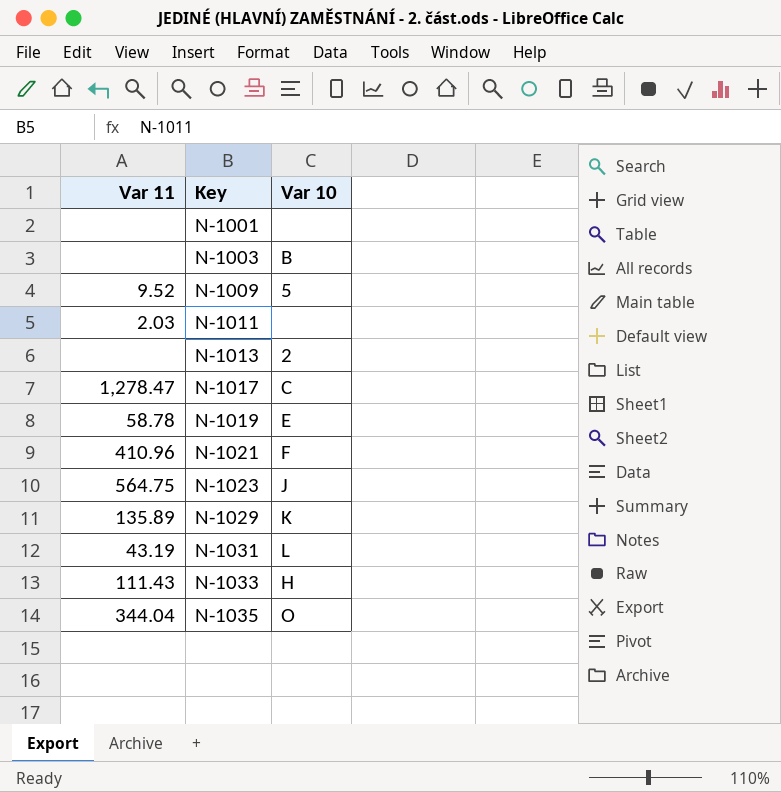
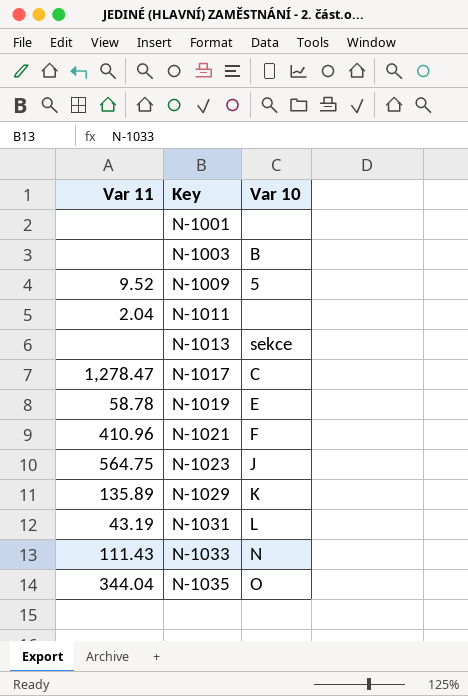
N-1011 | Var 11: 2.03 -> 2.04
N-1013 | Var 10: 2 -> sekce
N-1033 | Var 10: H -> N

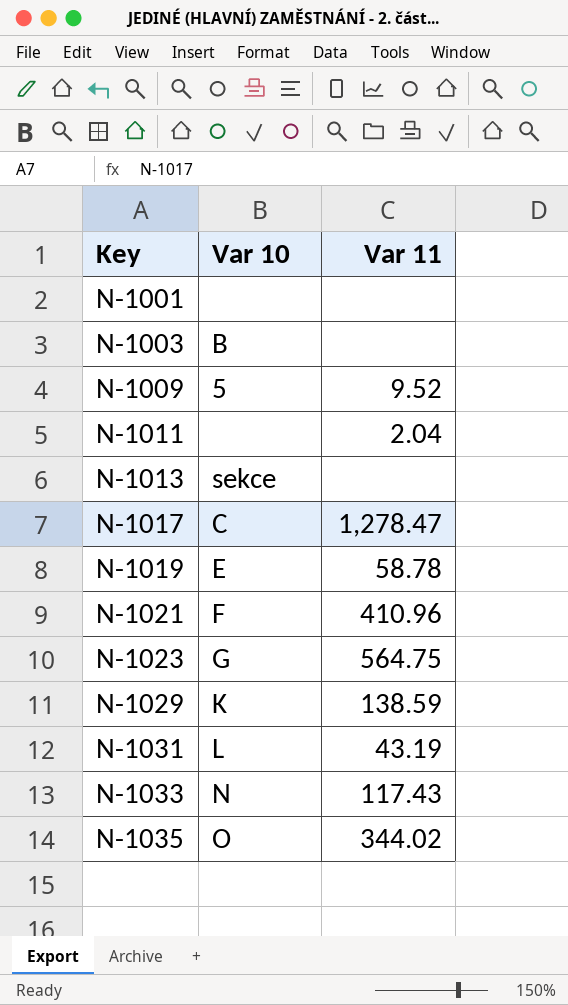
column Var 11 | position: 1 -> 3
N-1023 | Var 10: J -> G
N-1029 | Var 11: 135.89 -> 138.59
N-1033 | Var 11: 111.43 -> 117.43
N-1035 | Var 11: 344.04 -> 344.02

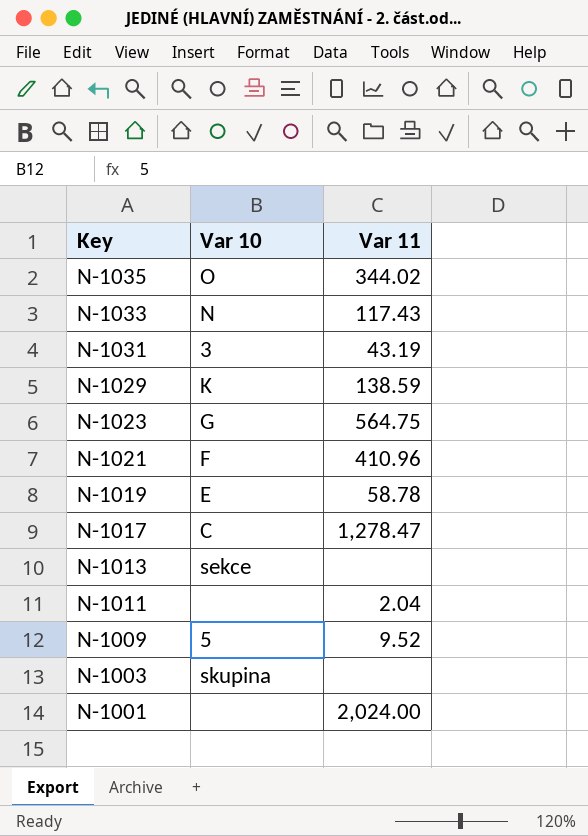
row order: Key ascending -> Key descending
N-1031 | Var 10: L -> 3
N-1003 | Var 10: B -> skupina
N-1001 | Var 11: none -> 2,024.00

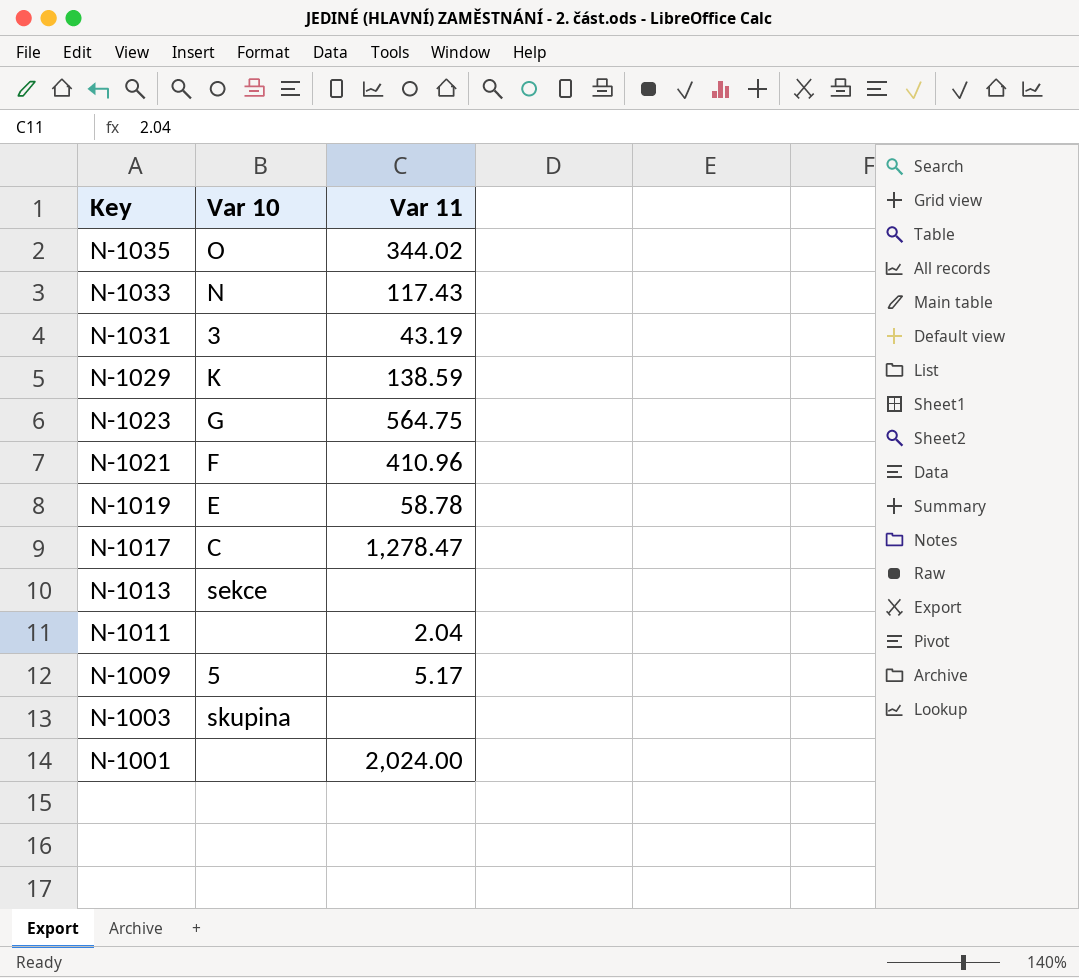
N-1009 | Var 11: 9.52 -> 5.17

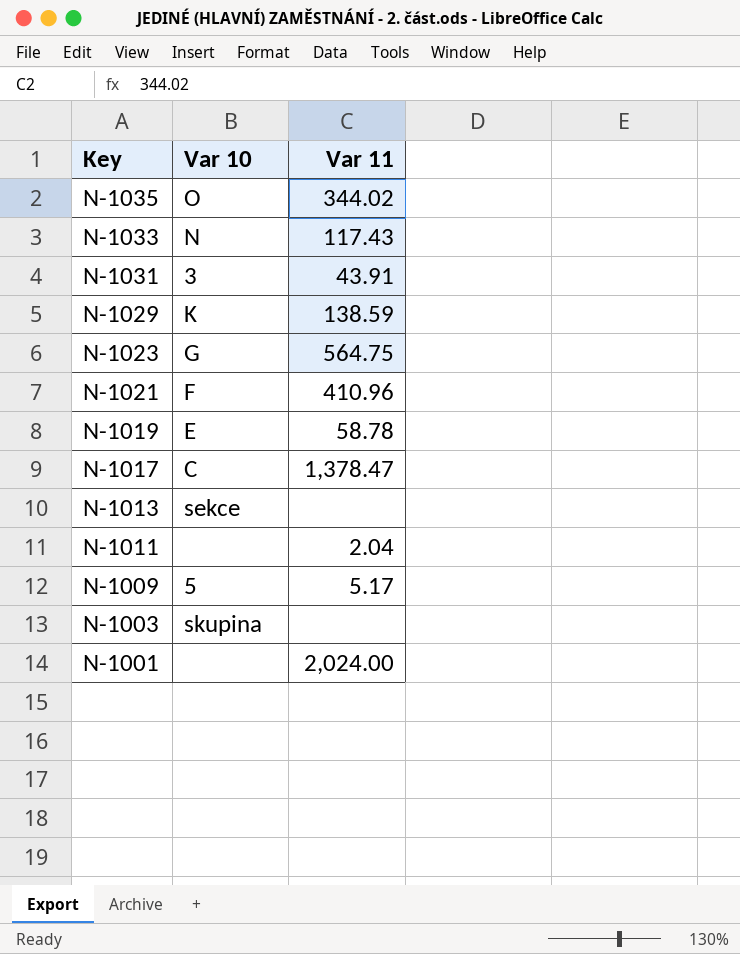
N-1031 | Var 11: 43.19 -> 43.91
N-1017 | Var 11: 1,278.47 -> 1,378.47

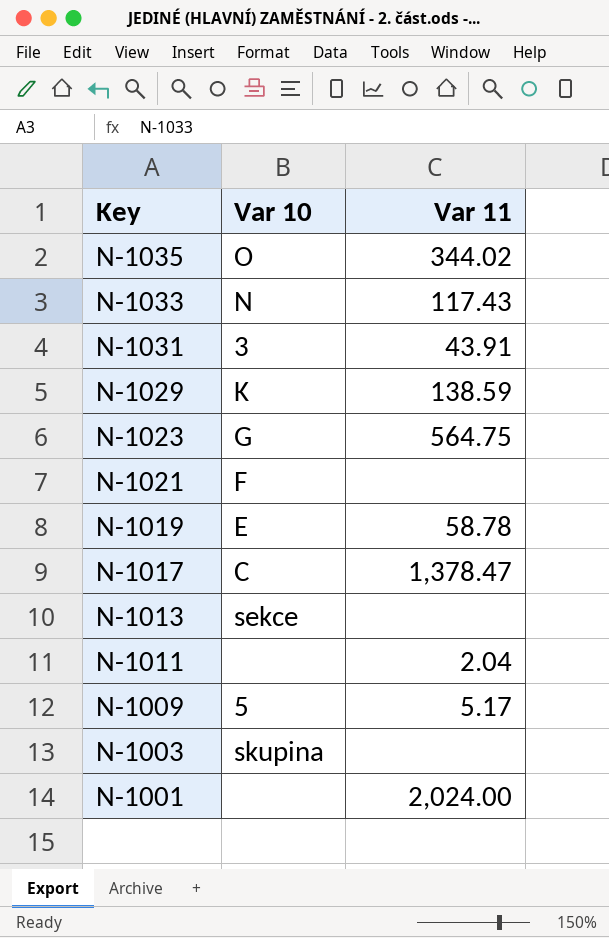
N-1021 | Var 11: 410.96 -> none

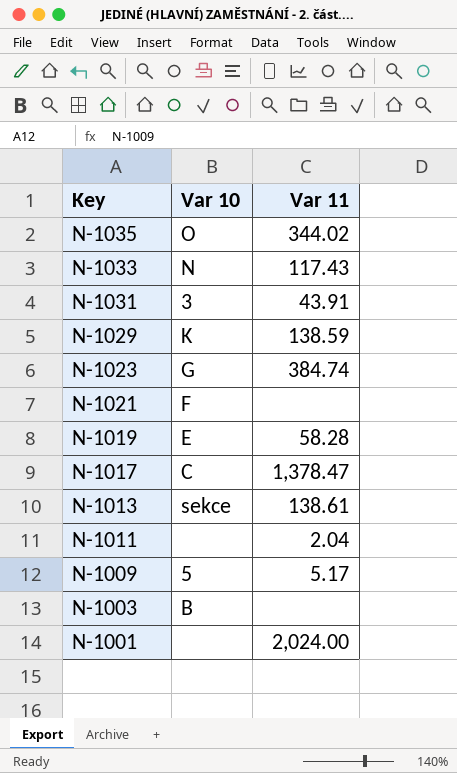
N-1023 | Var 11: 564.75 -> 384.74
N-1019 | Var 11: 58.78 -> 58.28
N-1013 | Var 11: none -> 138.61
N-1003 | Var 10: skupina -> B

